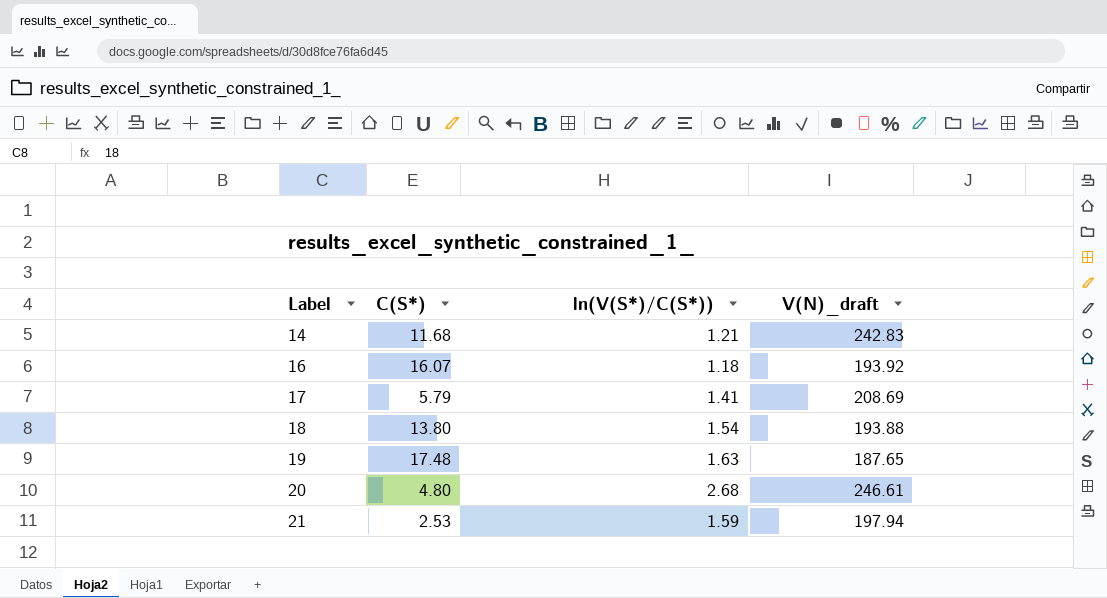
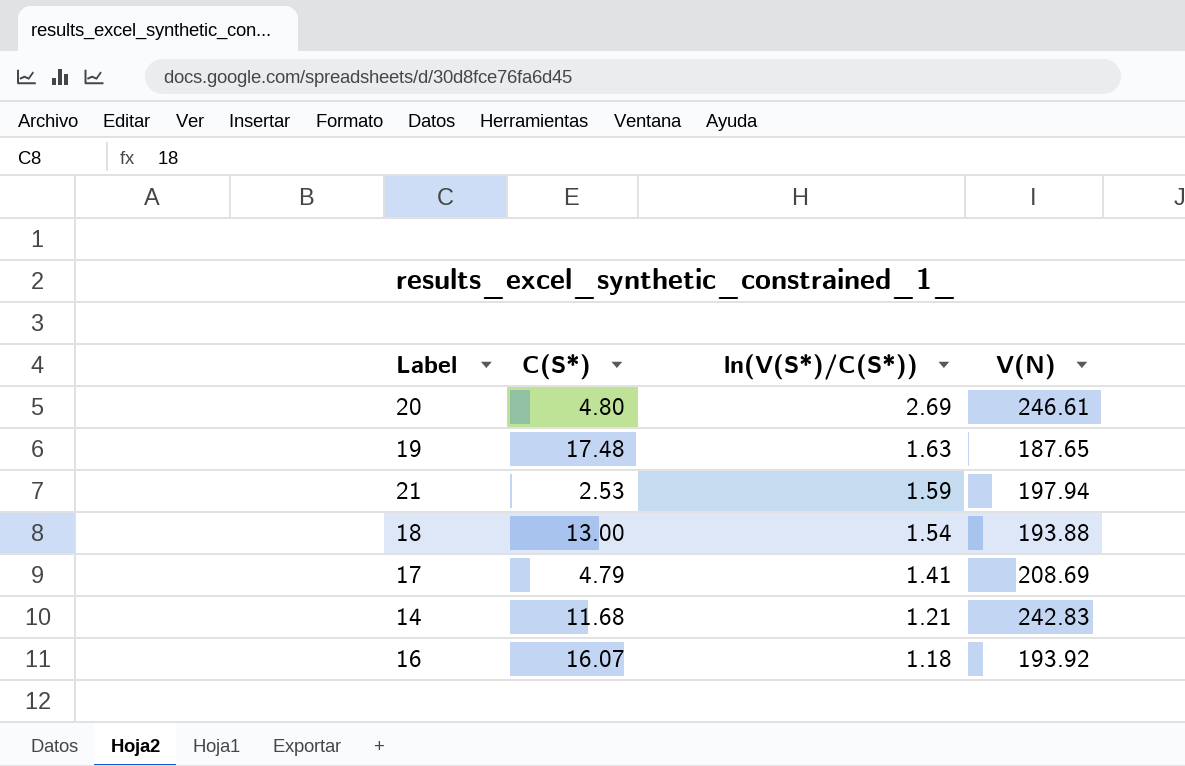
row order: Label ascending -> ln(V(S*)/C(S*)) descending
column name: V(N)_draft -> V(N)
20 | ln(V(S*)/C(S*)): 2.68 -> 2.69
18 | C(S*): 13.80 -> 13.00
17 | C(S*): 5.79 -> 4.79

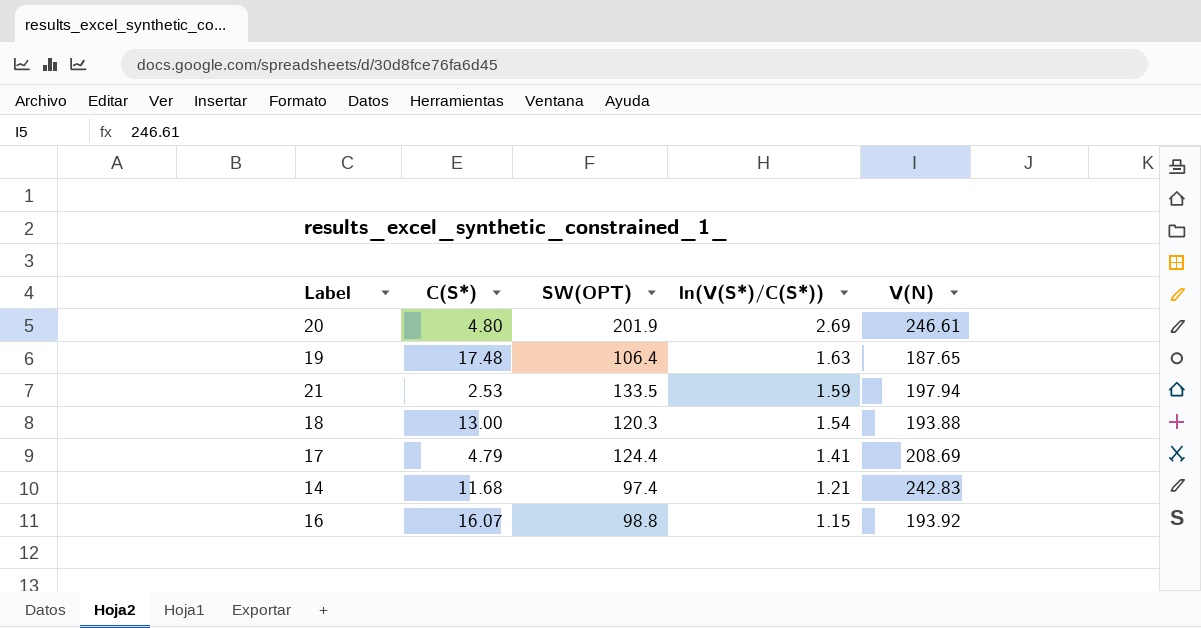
column SW(OPT) | position: none -> 3
16 | ln(V(S*)/C(S*)): 1.18 -> 1.15

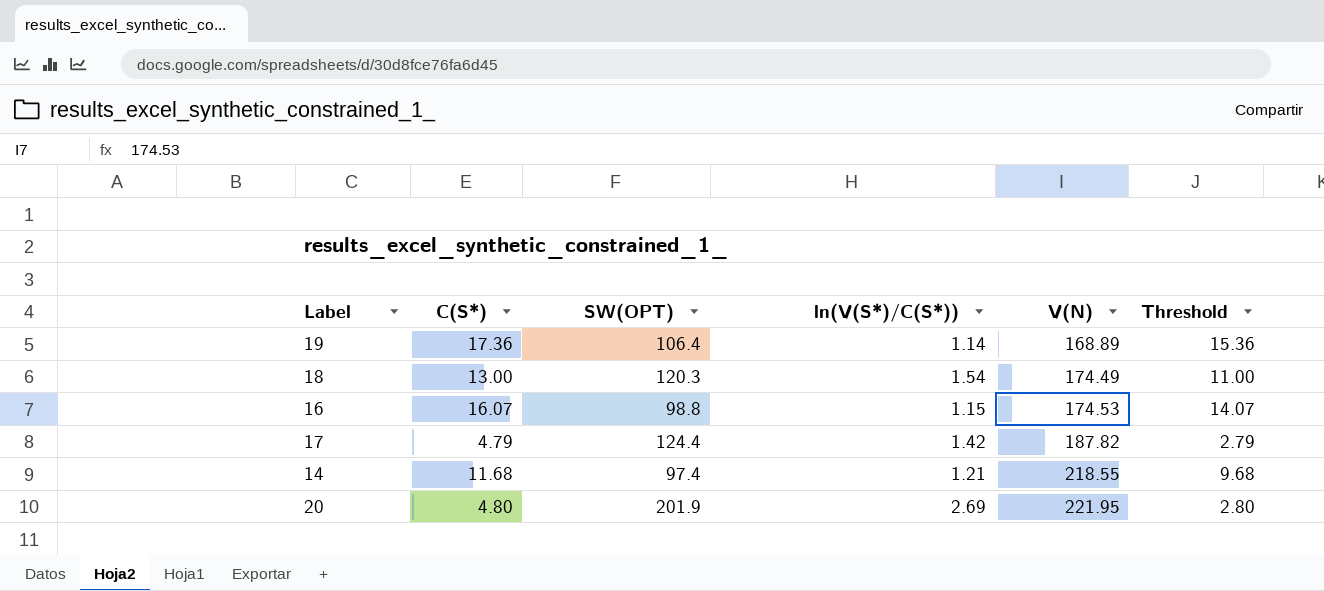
row order: ln(V(S*)/C(S*)) descending -> V(N) ascending
column Threshold | formula: none -> [C(S*)] - 2
row 21: 2.53 | 133.5 | 1.59 | 197.94 -> none
19 | C(S*): 17.48 -> 17.36
19 | ln(V(S*)/C(S*)): 1.63 -> 1.14
19 | V(N): 187.65 -> 168.89
18 | V(N): 193.88 -> 174.49
16 | V(N): 193.92 -> 174.53
17 | ln(V(S*)/C(S*)): 1.41 -> 1.42
17 | V(N): 208.69 -> 187.82
14 | V(N): 242.83 -> 218.55
20 | V(N): 246.61 -> 221.95

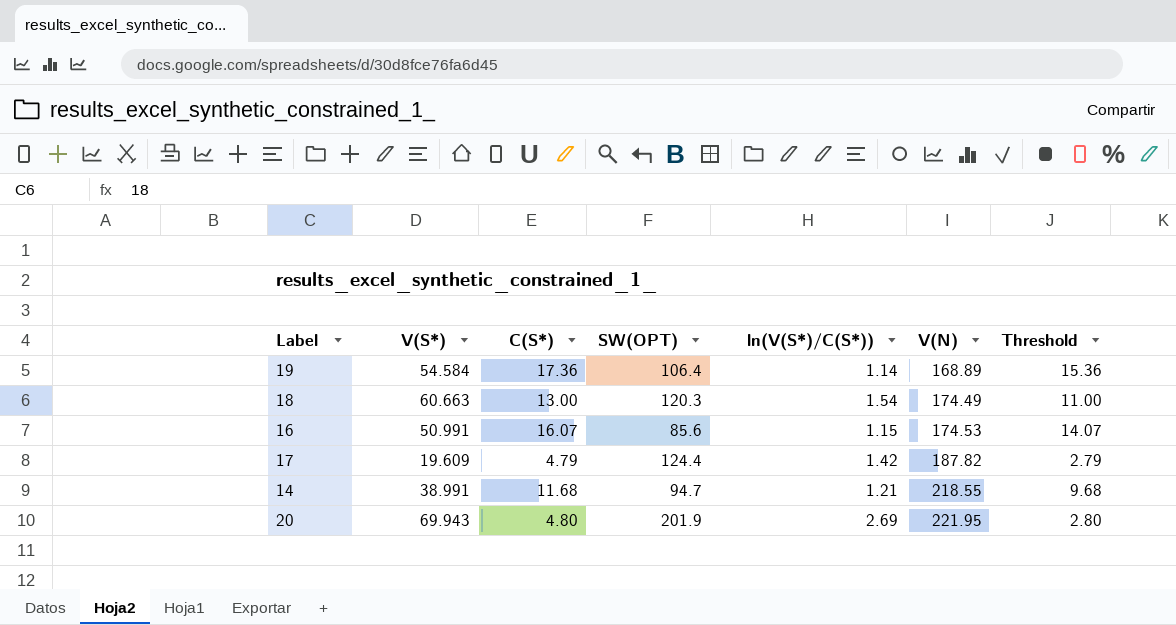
column V(S*) | position: none -> 2
16 | SW(OPT): 98.8 -> 85.6
14 | SW(OPT): 97.4 -> 94.7

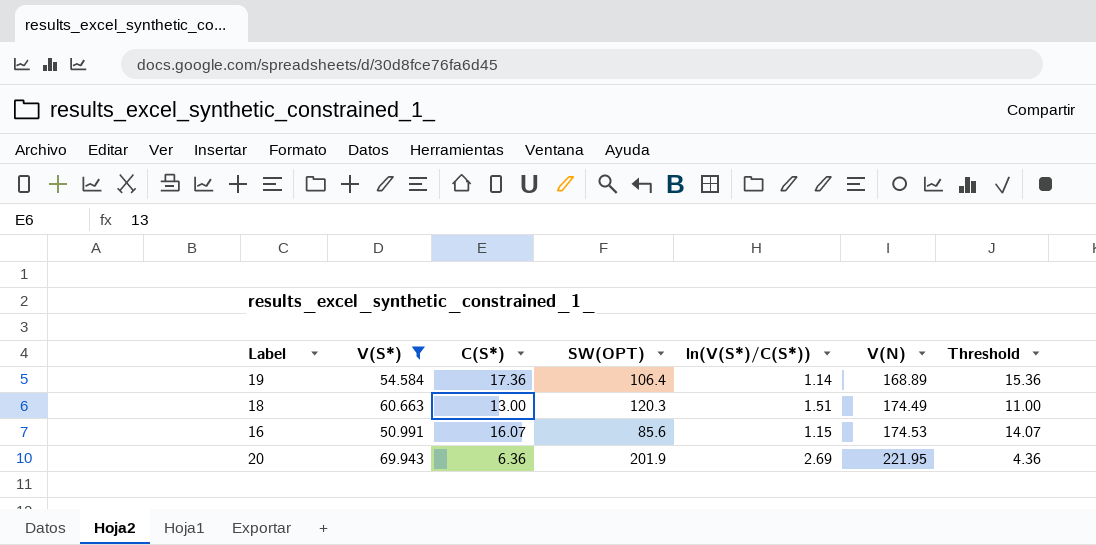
filter: none -> V(S*) >= 50.991
18 | ln(V(S*)/C(S*)): 1.54 -> 1.51
20 | C(S*): 4.80 -> 6.36
20 | Threshold: 2.80 -> 4.36

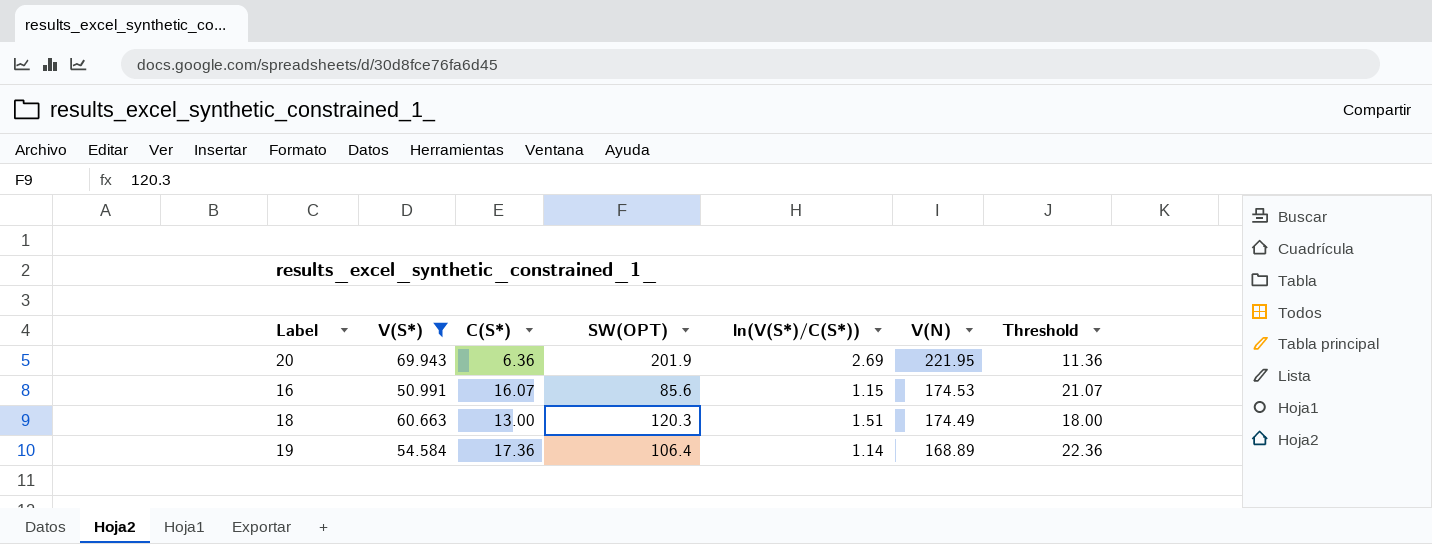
row order: V(N) ascending -> V(N) descending
column Threshold | formula: [C(S*)] - 2 -> [C(S*)] + 5

